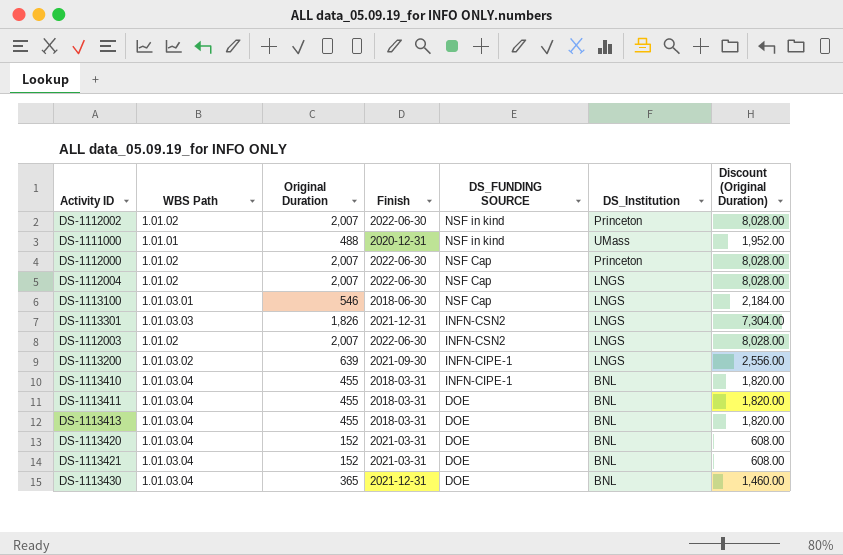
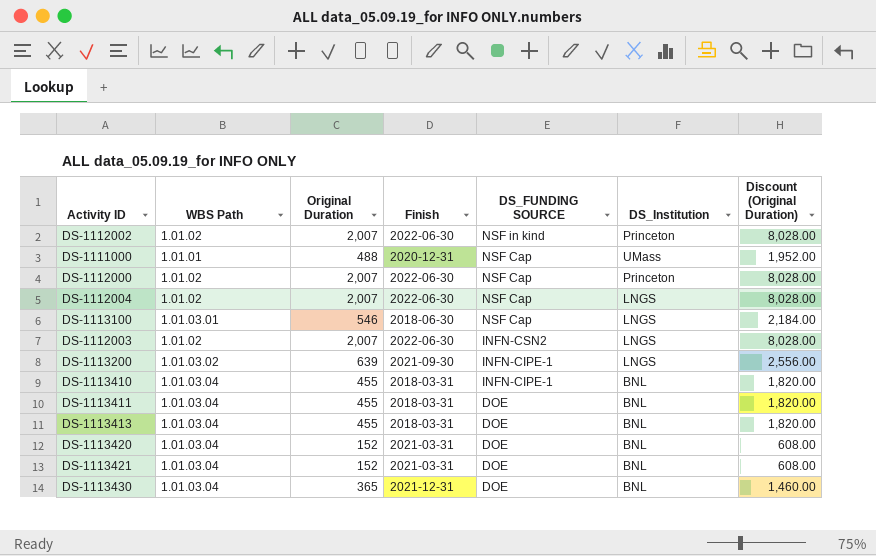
row DS-1113301: 1.01.03.03 | 1,826 | 2021-12-31 | INFN-CSN2 | LNGS | 7,304.00 -> none
DS-1111000 | DS_FUNDING SOURCE: NSF in kind -> NSF Cap

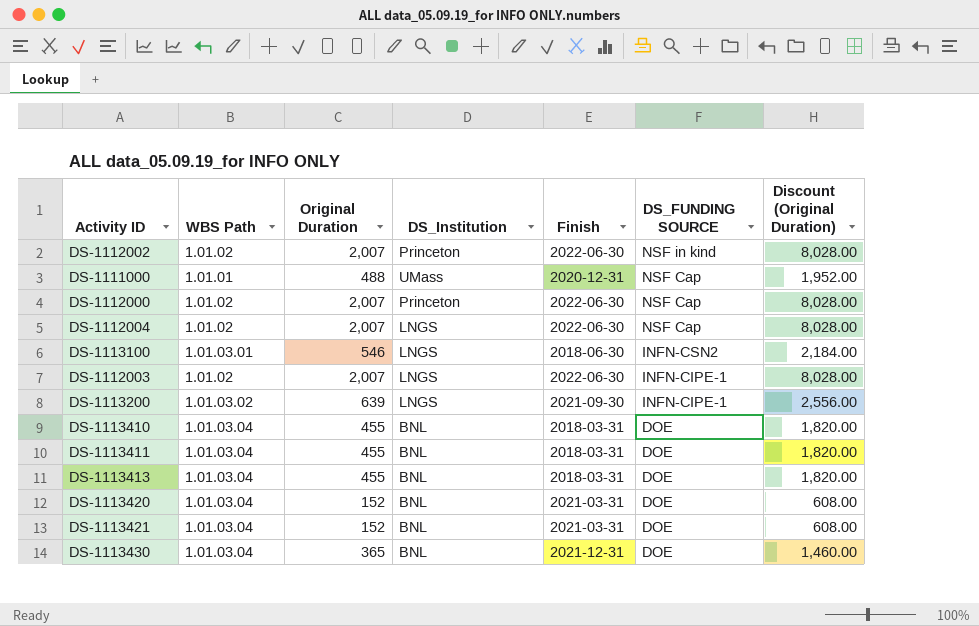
column DS_Institution | position: 6 -> 4
DS-1113100 | DS_FUNDING SOURCE: NSF Cap -> INFN-CSN2
DS-1112003 | DS_FUNDING SOURCE: INFN-CSN2 -> INFN-CIPE-1
DS-1113410 | DS_FUNDING SOURCE: INFN-CIPE-1 -> DOE

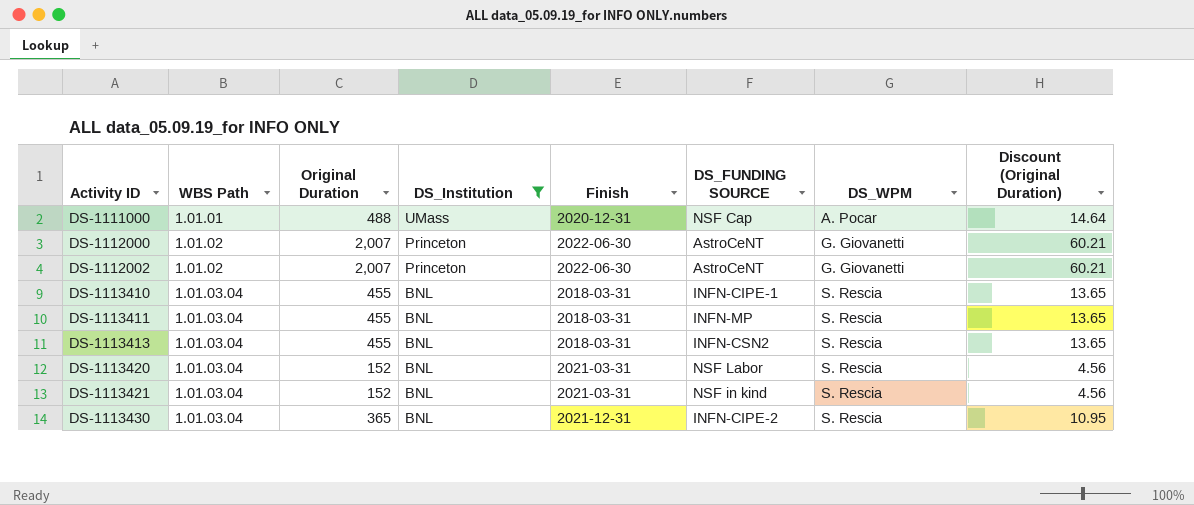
filter: none -> DS_Institution != LNGS
row order: DS_FUNDING SOURCE descending -> Activity ID ascending
column DS_WPM | position: none -> 7
column Discount (Original Duration) | formula: [Original Duration] * 4 -> [Original Duration] * 0.03
DS-1112000 | DS_FUNDING SOURCE: NSF Cap -> AstroCeNT
DS-1112002 | DS_FUNDING SOURCE: NSF in kind -> AstroCeNT
DS-1113410 | DS_FUNDING SOURCE: DOE -> INFN-CIPE-1
DS-1113411 | DS_FUNDING SOURCE: DOE -> INFN-MP
DS-1113413 | DS_FUNDING SOURCE: DOE -> INFN-CSN2
DS-1113420 | DS_FUNDING SOURCE: DOE -> NSF Labor
DS-1113421 | DS_FUNDING SOURCE: DOE -> NSF in kind
DS-1113430 | DS_FUNDING SOURCE: DOE -> INFN-CIPE-2

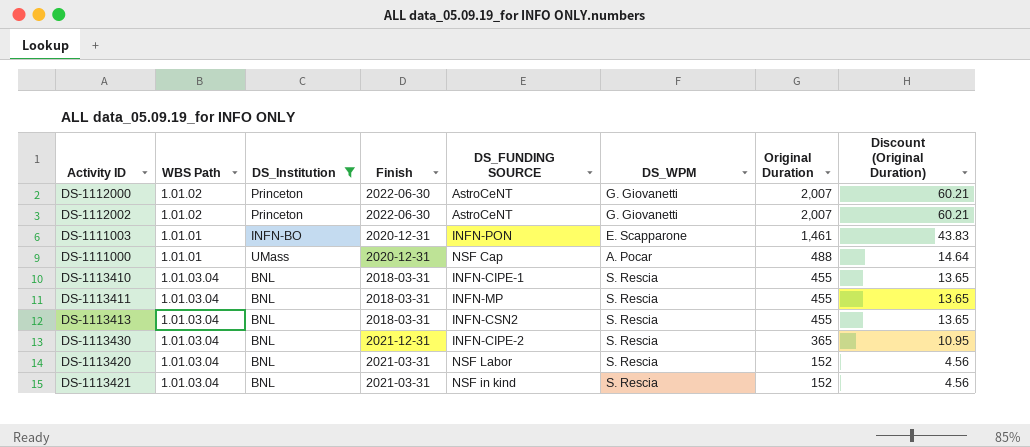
row order: Activity ID ascending -> Original Duration descending
column Original Duration | position: 3 -> 7
row DS-1111003: none -> 1.01.01 | INFN-BO | 2020-12-31 | INFN-PON | E. Scapparone | 1,461 | 43.83

